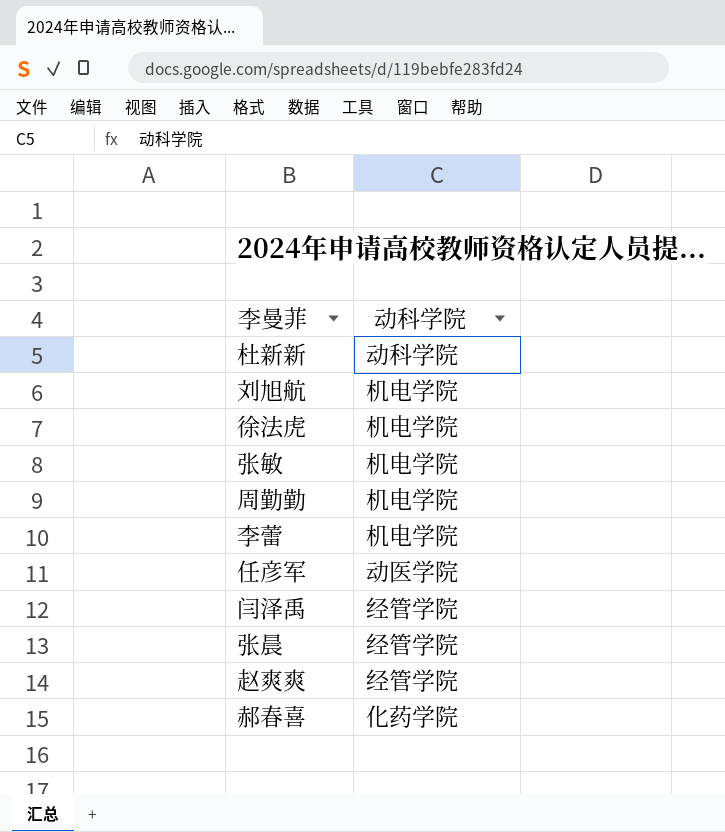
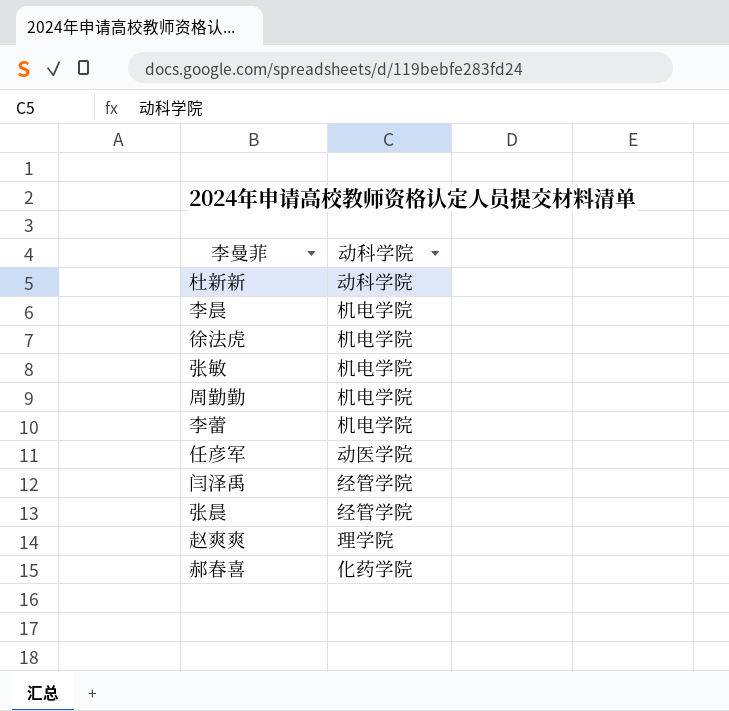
row 刘旭航: 机电学院 -> none
row 李晨: none -> 机电学院
赵爽爽 | 动科学院: 经管学院 -> 理学院

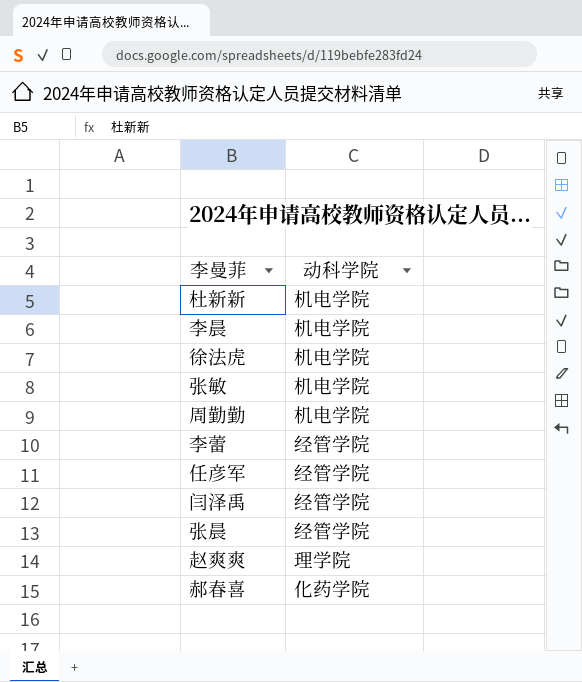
杜新新 | 动科学院: 动科学院 -> 机电学院
李蕾 | 动科学院: 机电学院 -> 经管学院
任彦军 | 动科学院: 动医学院 -> 经管学院

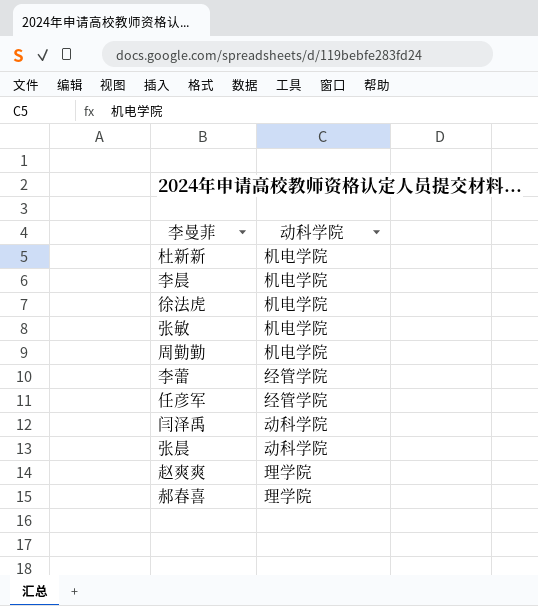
闫泽禹 | 动科学院: 经管学院 -> 动科学院
张晨 | 动科学院: 经管学院 -> 动科学院
郝春喜 | 动科学院: 化药学院 -> 理学院

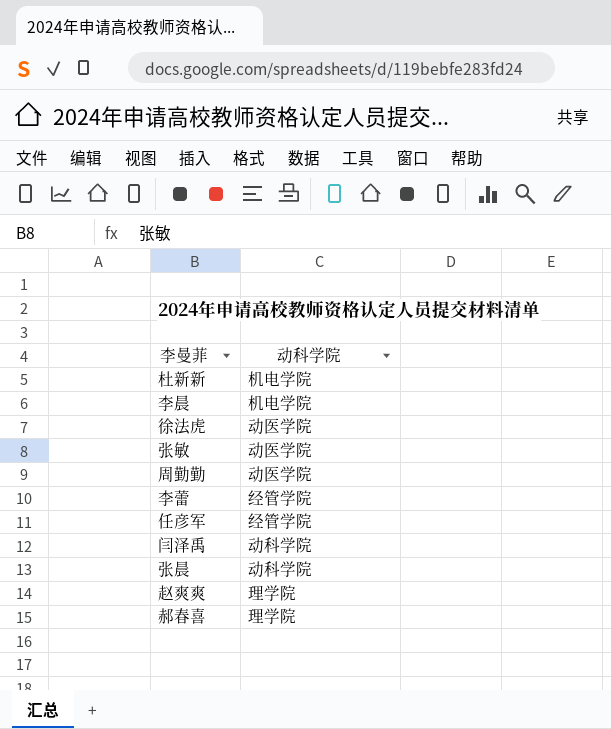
徐法虎 | 动科学院: 机电学院 -> 动医学院
张敏 | 动科学院: 机电学院 -> 动医学院
周勤勤 | 动科学院: 机电学院 -> 动医学院

